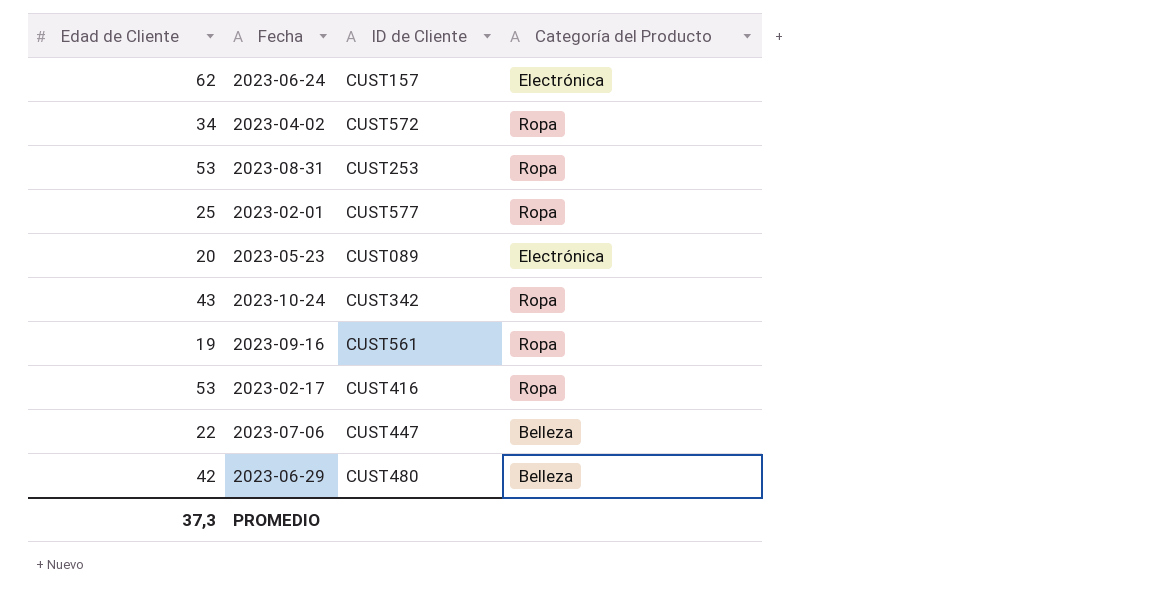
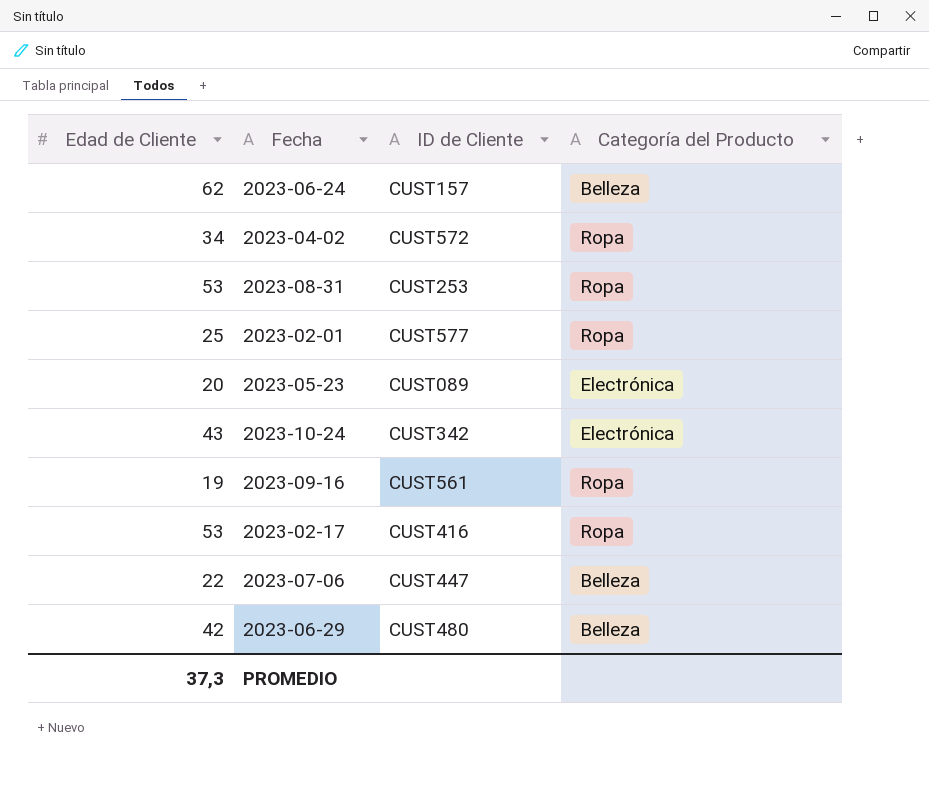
2023-06-24 | Categoría del Producto: Electrónica -> Belleza
2023-10-24 | Categoría del Producto: Ropa -> Electrónica

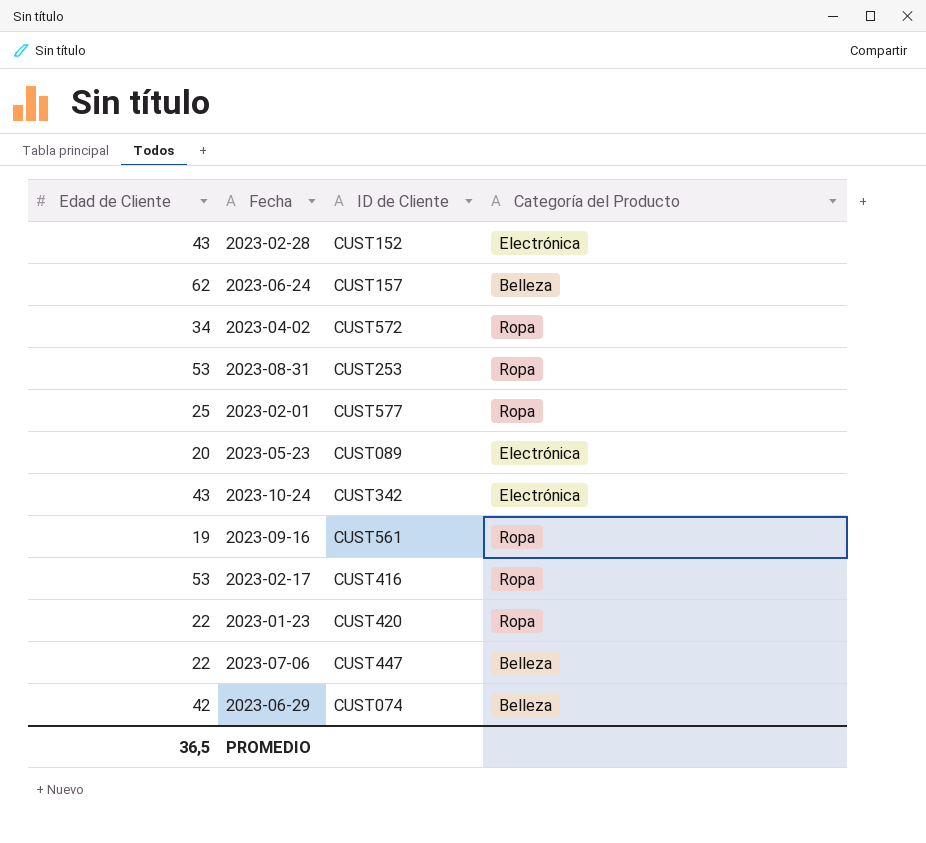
row 2023-02-28: none -> 43 | CUST152 | Electrónica
row 2023-01-23: none -> 22 | CUST420 | Ropa
2023-06-29 | ID de Cliente: CUST480 -> CUST074
PROMEDIO | Edad de Cliente: 37,3 -> 36,5

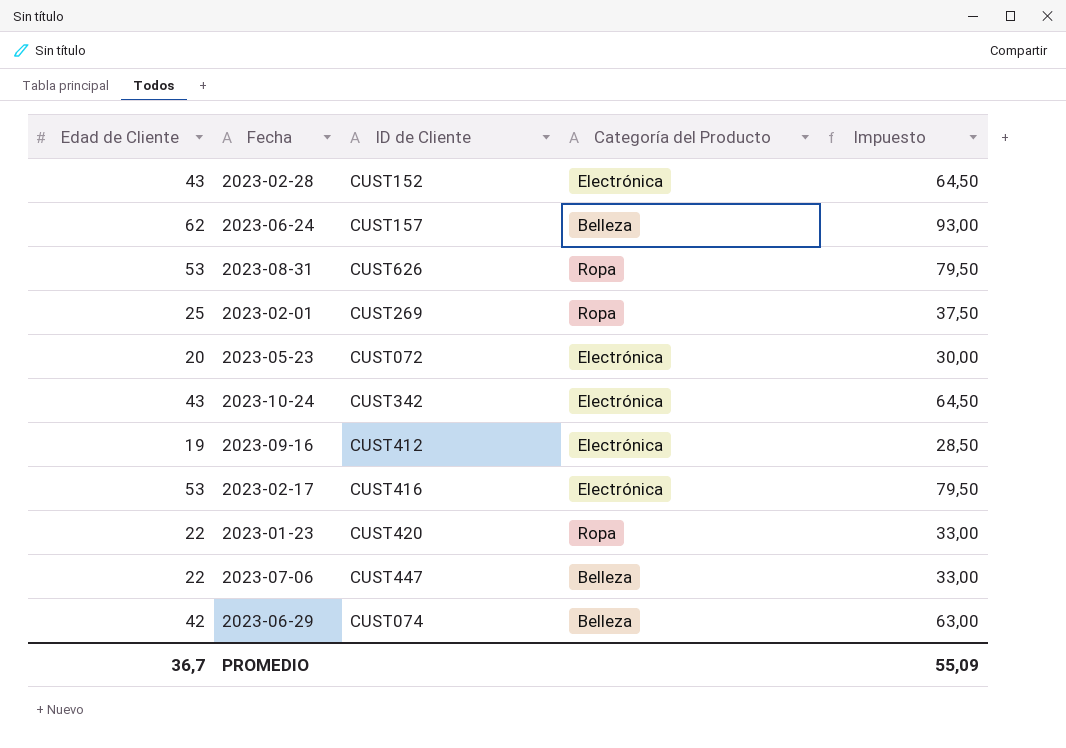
column Impuesto | formula: none -> [Edad de Cliente] * 1,5
row 2023-04-02: 34 | CUST572 | Ropa -> none
2023-08-31 | ID de Cliente: CUST253 -> CUST626
2023-02-01 | ID de Cliente: CUST577 -> CUST269
2023-05-23 | ID de Cliente: CUST089 -> CUST072
2023-09-16 | ID de Cliente: CUST561 -> CUST412
2023-09-16 | Categoría del Producto: Ropa -> Electrónica
2023-02-17 | Categoría del Producto: Ropa -> Electrónica
PROMEDIO | Edad de Cliente: 36,5 -> 36,7

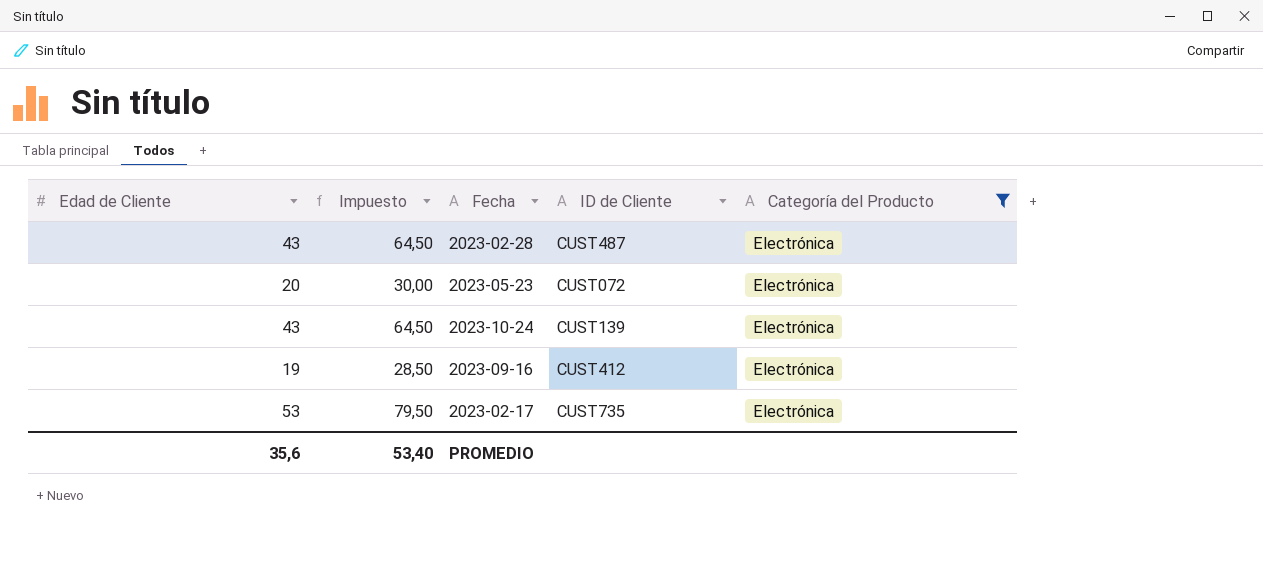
filter: none -> Categoría del Producto = Electrónica
column Impuesto | position: 5 -> 2
2023-02-28 | ID de Cliente: CUST152 -> CUST487
2023-10-24 | ID de Cliente: CUST342 -> CUST139
2023-02-17 | ID de Cliente: CUST416 -> CUST735
PROMEDIO | Edad de Cliente: 36,7 -> 35,6
PROMEDIO | Impuesto: 55,09 -> 53,40

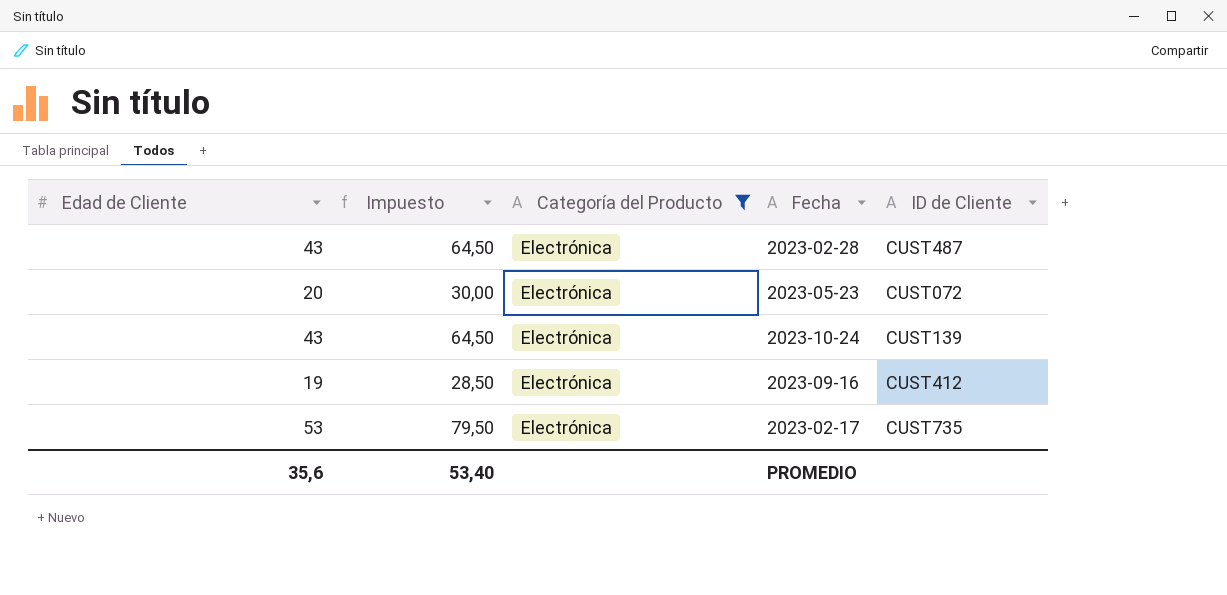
column Categoría del Producto | position: 5 -> 3

